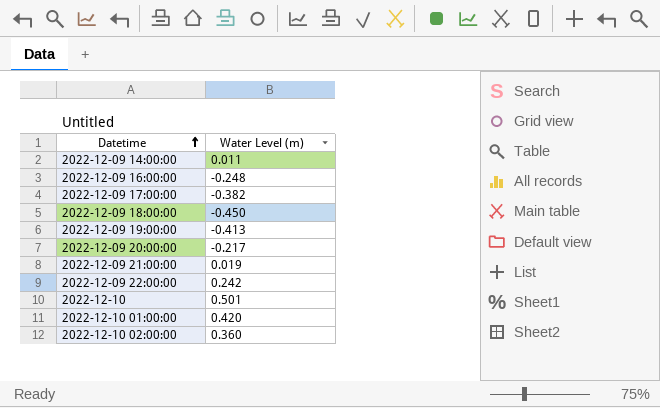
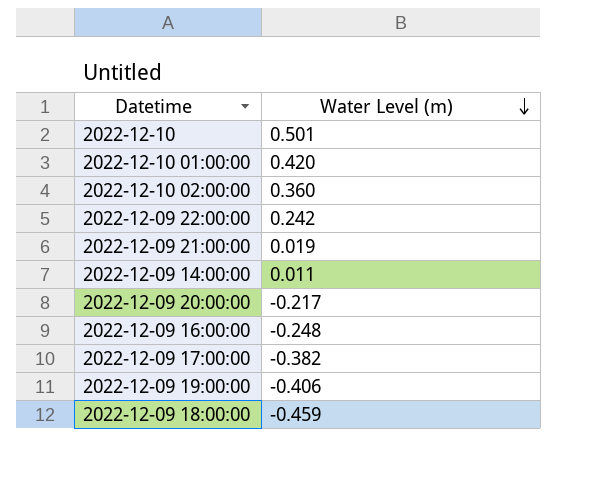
row order: Datetime ascending -> Water Level (m) descending
2022-12-09 19:00:00 | Water Level (m): -0.413 -> -0.406
2022-12-09 18:00:00 | Water Level (m): -0.450 -> -0.459

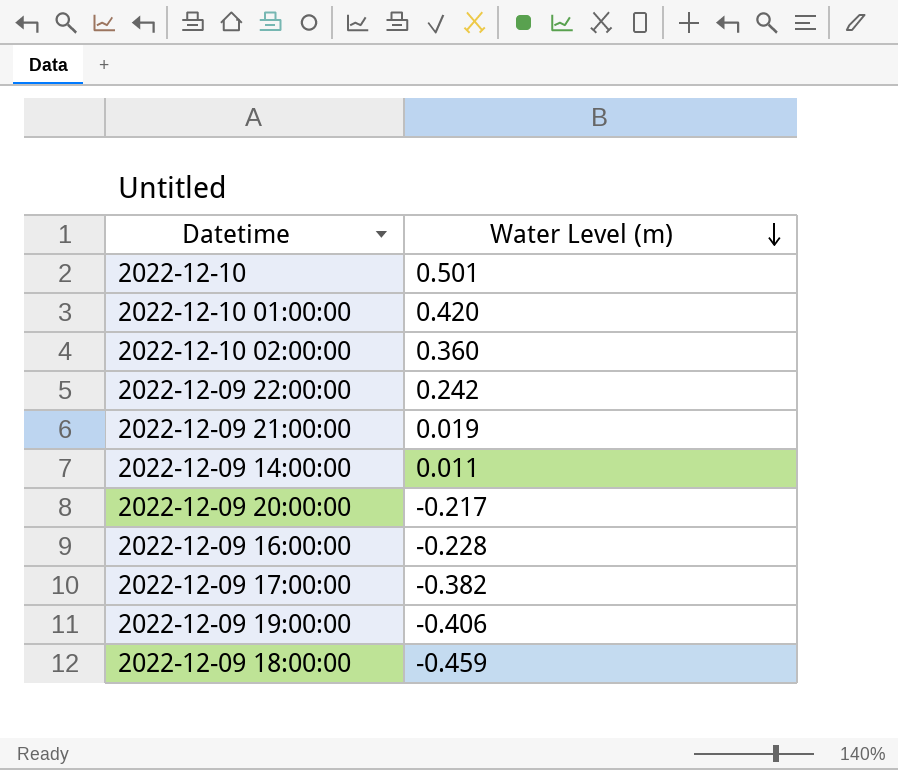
2022-12-09 16:00:00 | Water Level (m): -0.248 -> -0.228

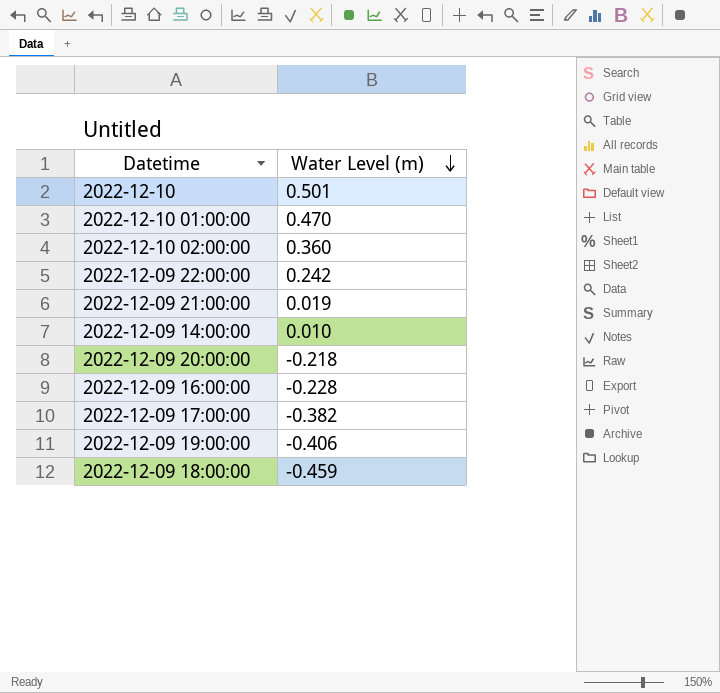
2022-12-10 01:00:00 | Water Level (m): 0.420 -> 0.470
2022-12-09 14:00:00 | Water Level (m): 0.011 -> 0.010
2022-12-09 20:00:00 | Water Level (m): -0.217 -> -0.218

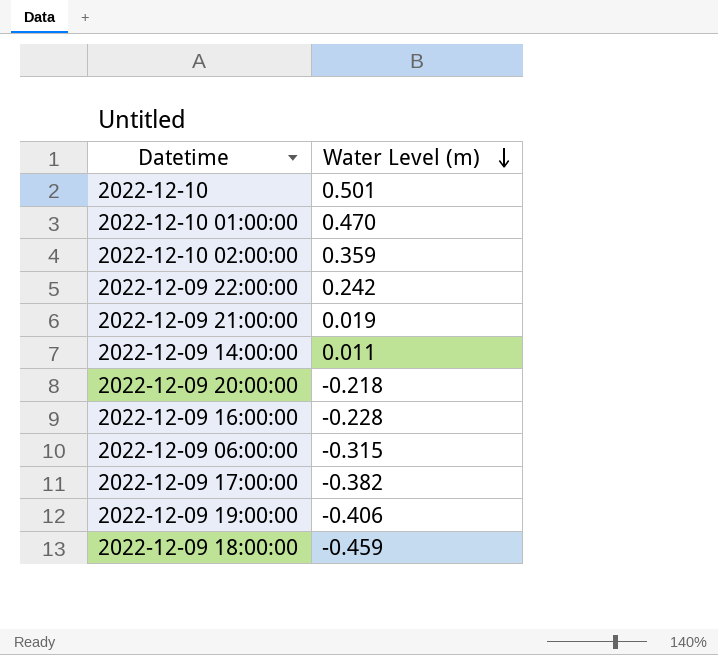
2022-12-10 02:00:00 | Water Level (m): 0.360 -> 0.359
2022-12-09 14:00:00 | Water Level (m): 0.010 -> 0.011
row 2022-12-09 06:00:00: none -> -0.315

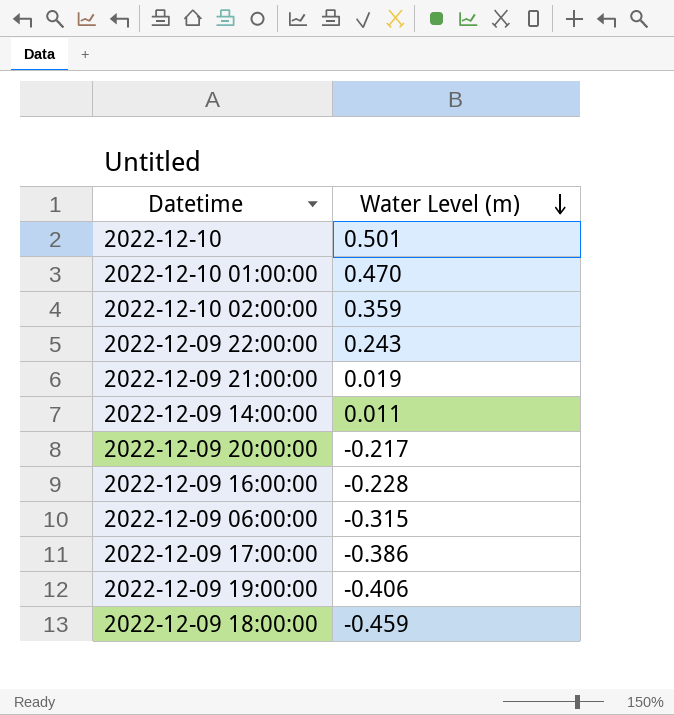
2022-12-09 22:00:00 | Water Level (m): 0.242 -> 0.243
2022-12-09 20:00:00 | Water Level (m): -0.218 -> -0.217
2022-12-09 17:00:00 | Water Level (m): -0.382 -> -0.386

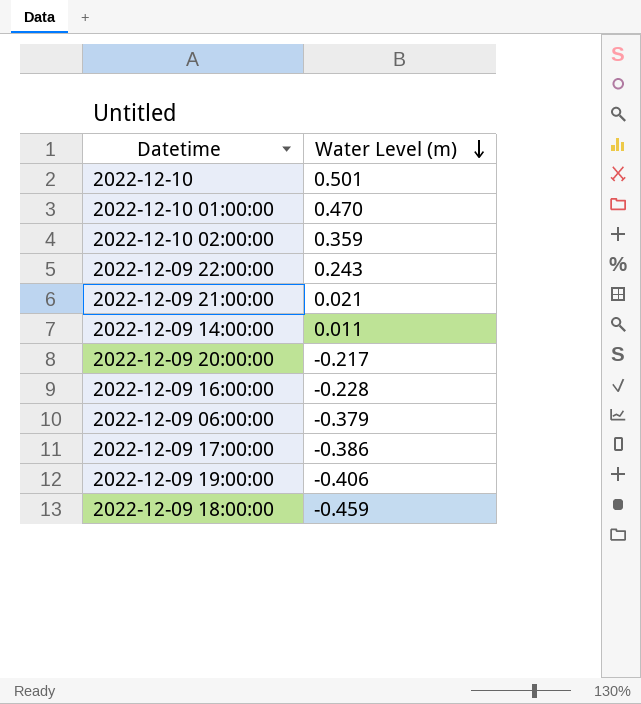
2022-12-09 21:00:00 | Water Level (m): 0.019 -> 0.021
2022-12-09 06:00:00 | Water Level (m): -0.315 -> -0.379

